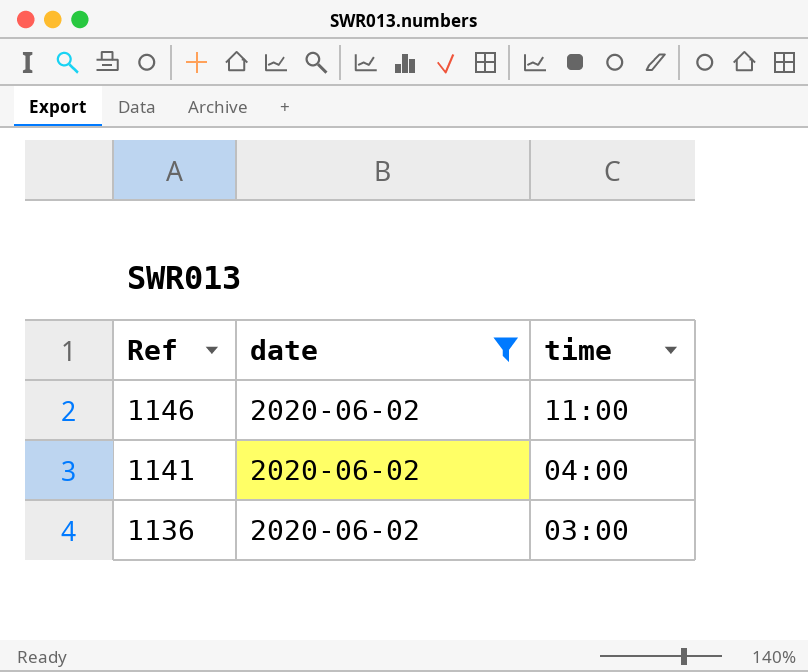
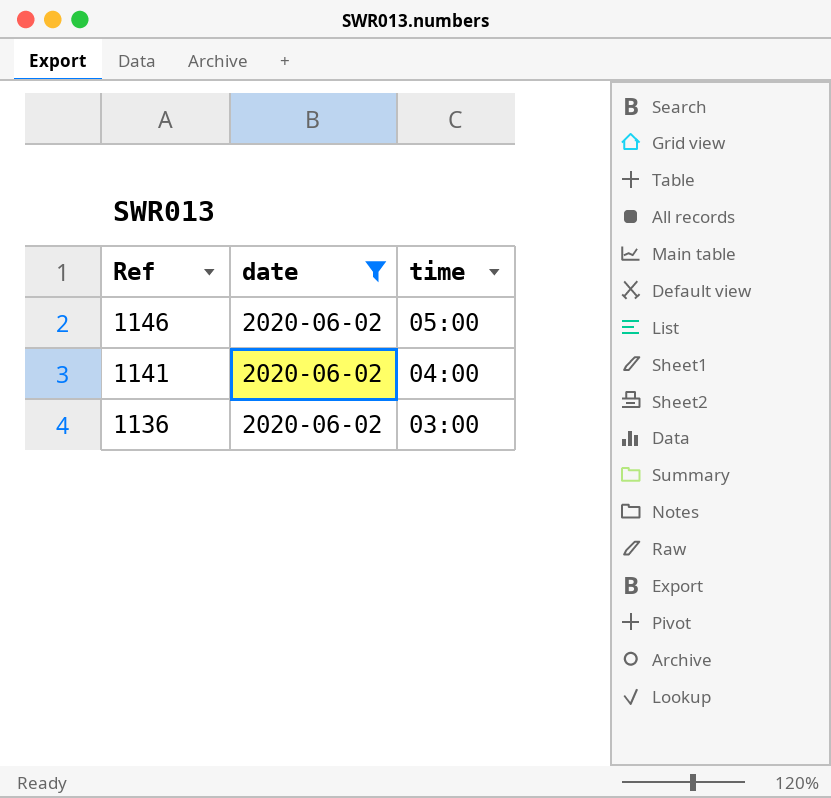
1146 | time: 11:00 -> 05:00

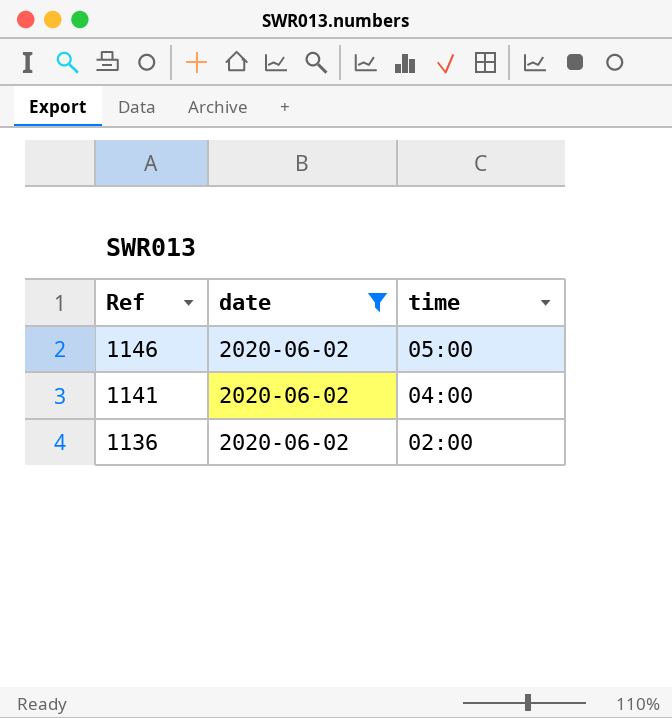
1136 | time: 03:00 -> 02:00

